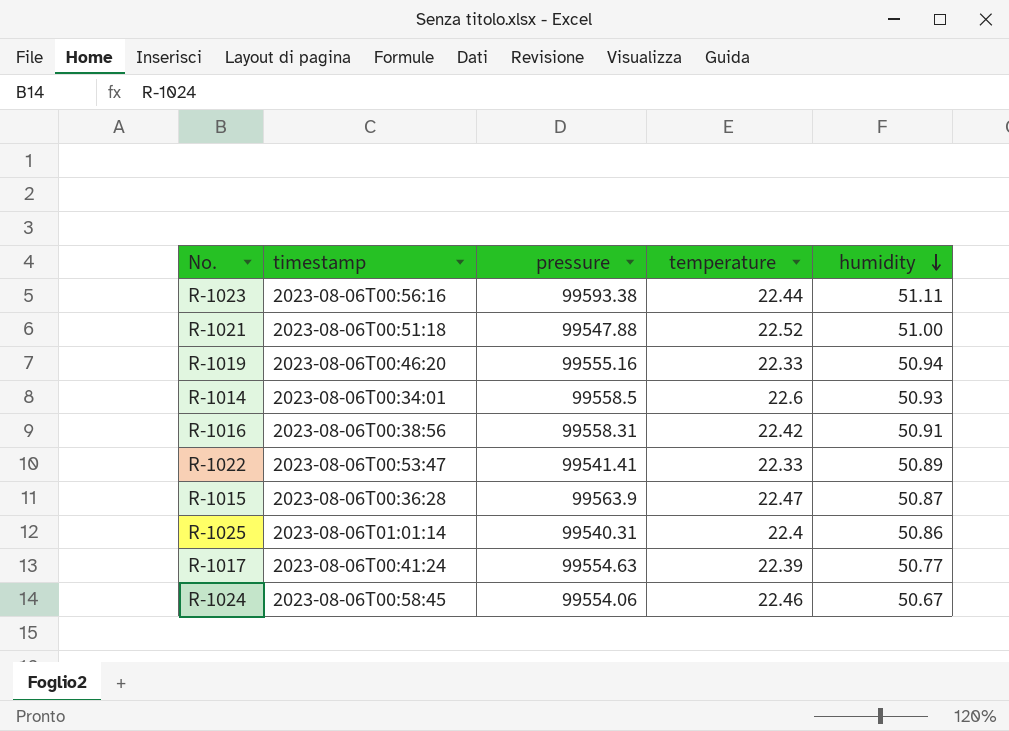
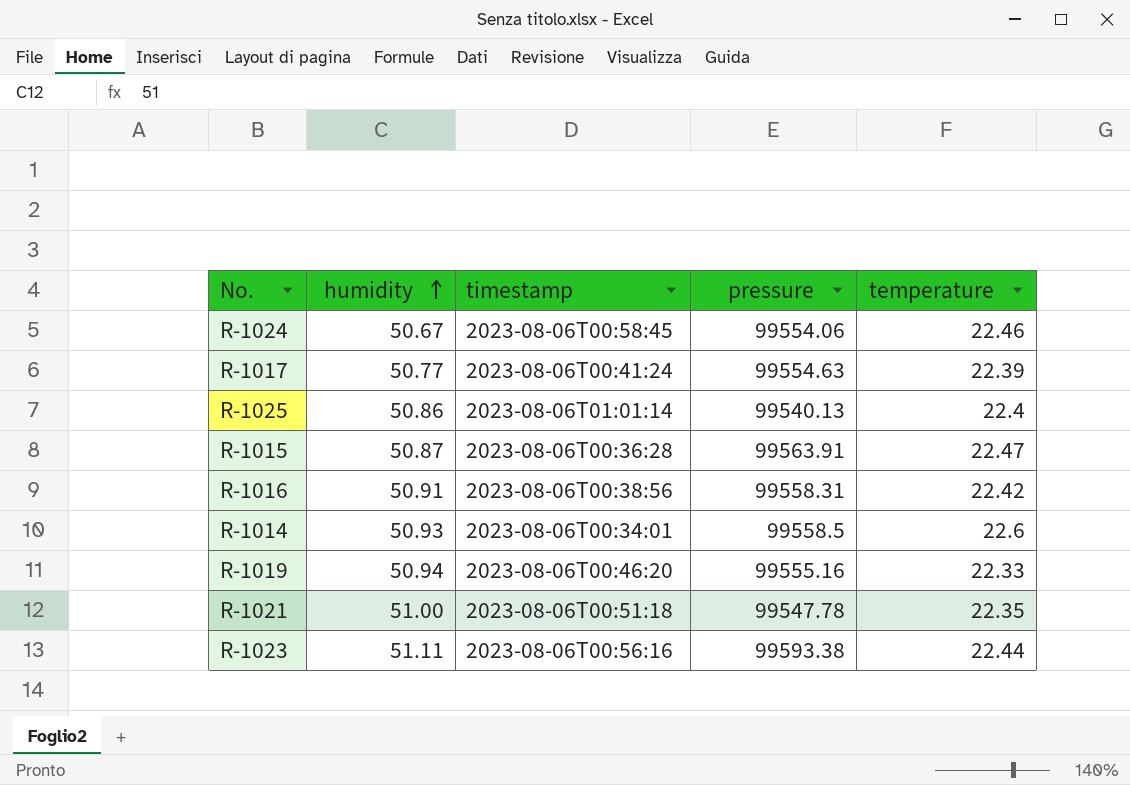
row order: humidity descending -> humidity ascending
column humidity | position: 5 -> 2
row R-1022: 2023-08-06T00:53:47 | 99541.41 | 22.33 | 50.89 -> none
R-1025 | pressure: 99540.31 -> 99540.13
R-1015 | pressure: 99563.9 -> 99563.91
R-1021 | pressure: 99547.88 -> 99547.78
R-1021 | temperature: 22.52 -> 22.35

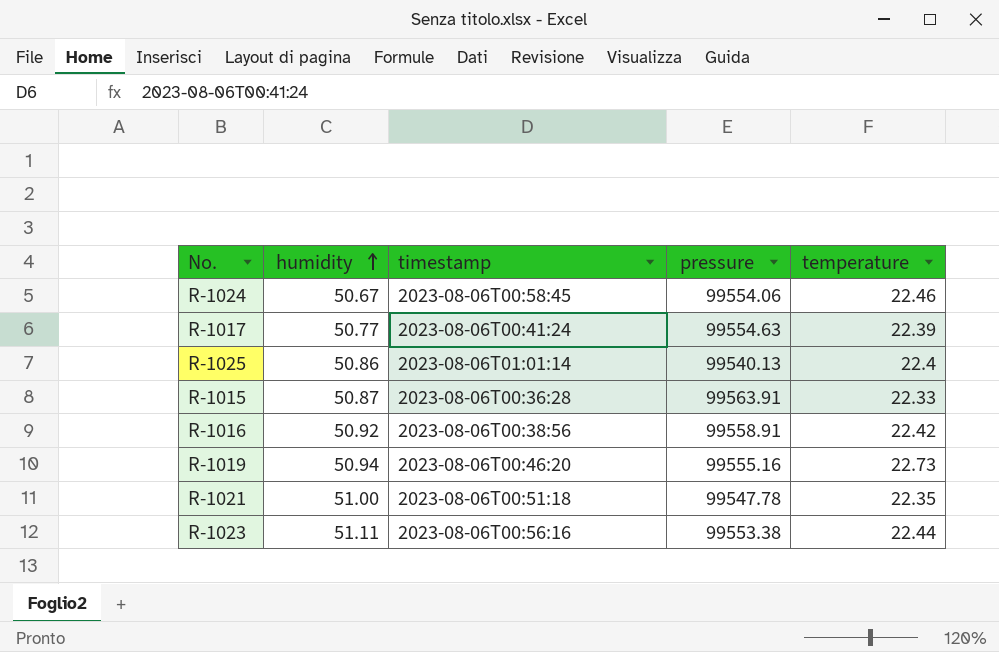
row R-1014: 50.93 | 2023-08-06T00:34:01 | 99558.5 | 22.6 -> none
R-1015 | temperature: 22.47 -> 22.33
R-1016 | humidity: 50.91 -> 50.92
R-1016 | pressure: 99558.31 -> 99558.91
R-1019 | temperature: 22.33 -> 22.73
R-1023 | pressure: 99593.38 -> 99553.38

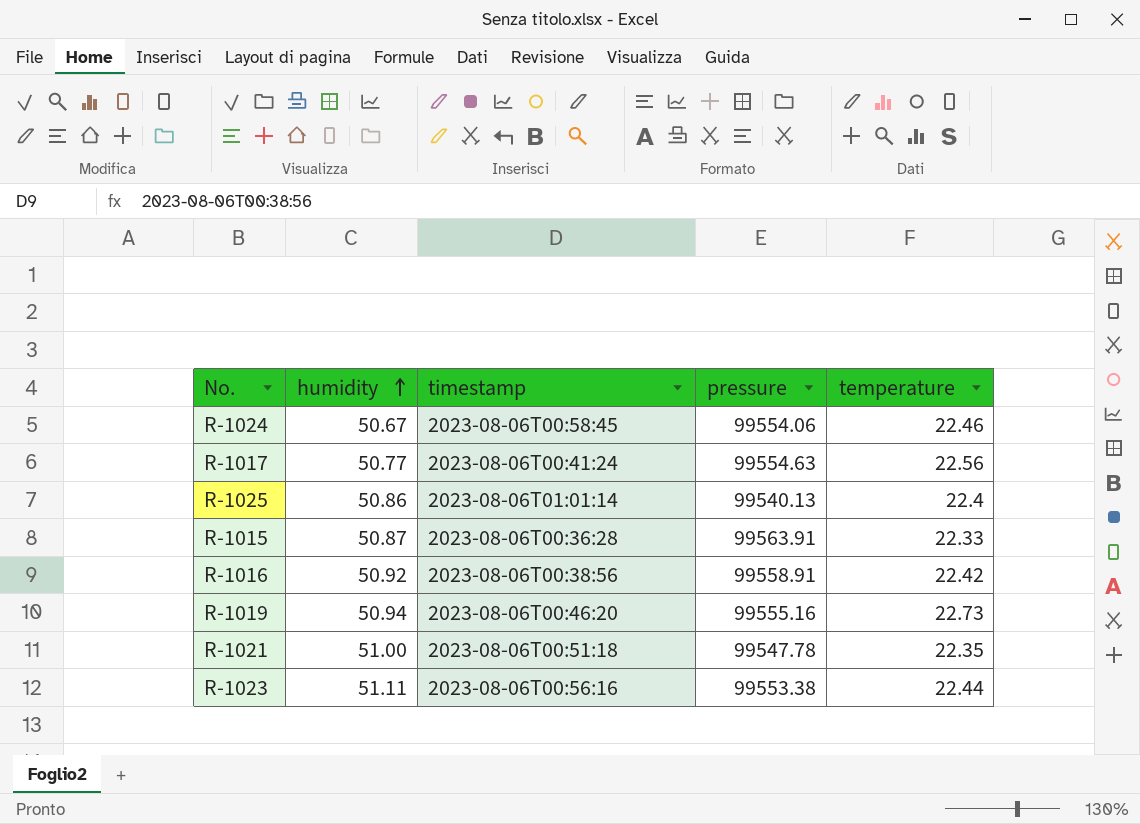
R-1017 | temperature: 22.39 -> 22.56

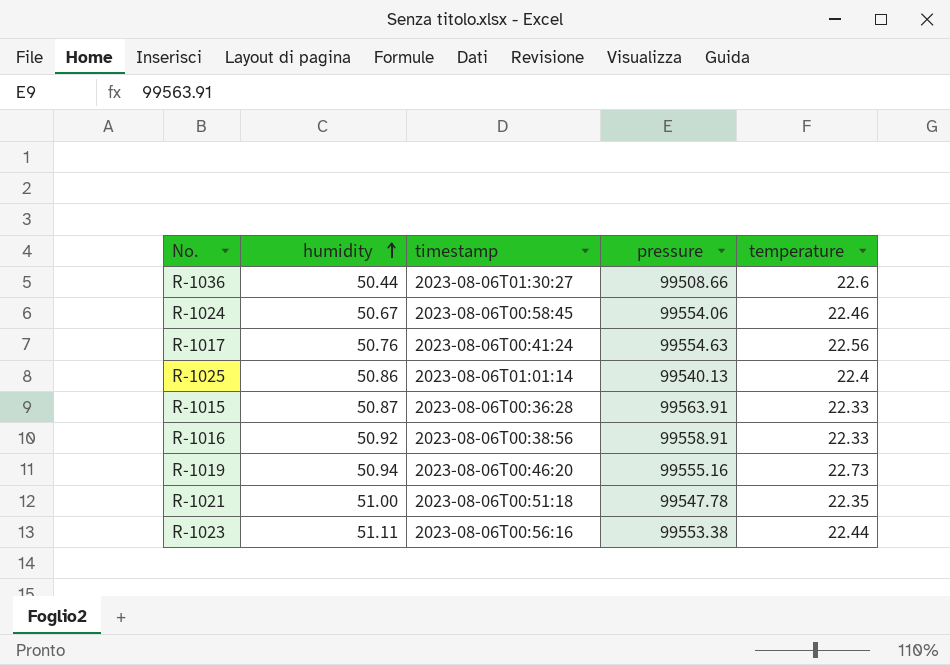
row R-1036: none -> 50.44 | 2023-08-06T01:30:27 | 99508.66 | 22.6
R-1017 | humidity: 50.77 -> 50.76
R-1016 | temperature: 22.42 -> 22.33

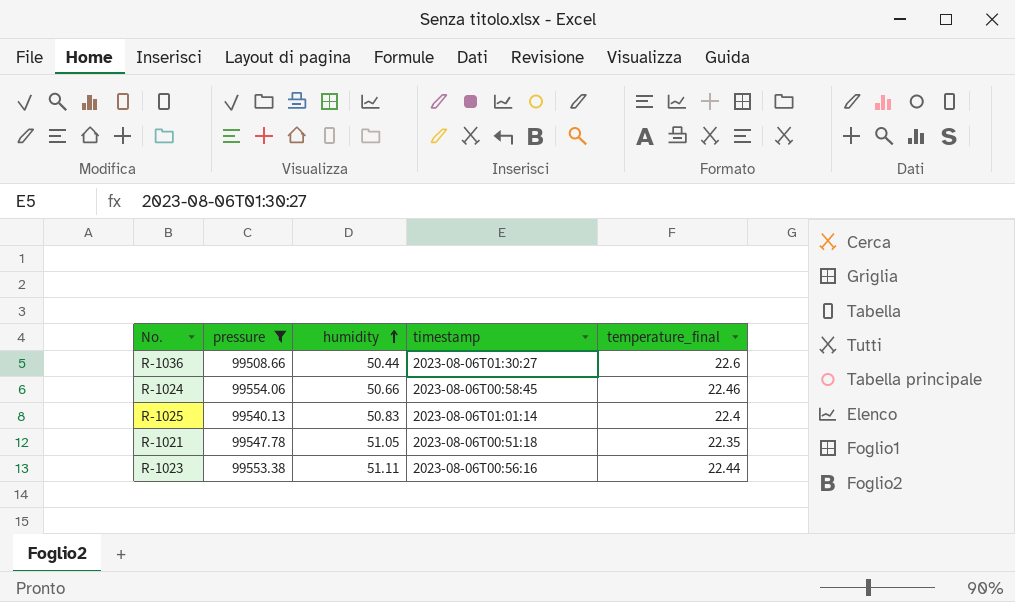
filter: none -> pressure <= 99554.06
column pressure | position: 4 -> 2
column name: temperature -> temperature_final
R-1024 | humidity: 50.67 -> 50.66
R-1025 | humidity: 50.86 -> 50.83
R-1021 | humidity: 51.00 -> 51.05

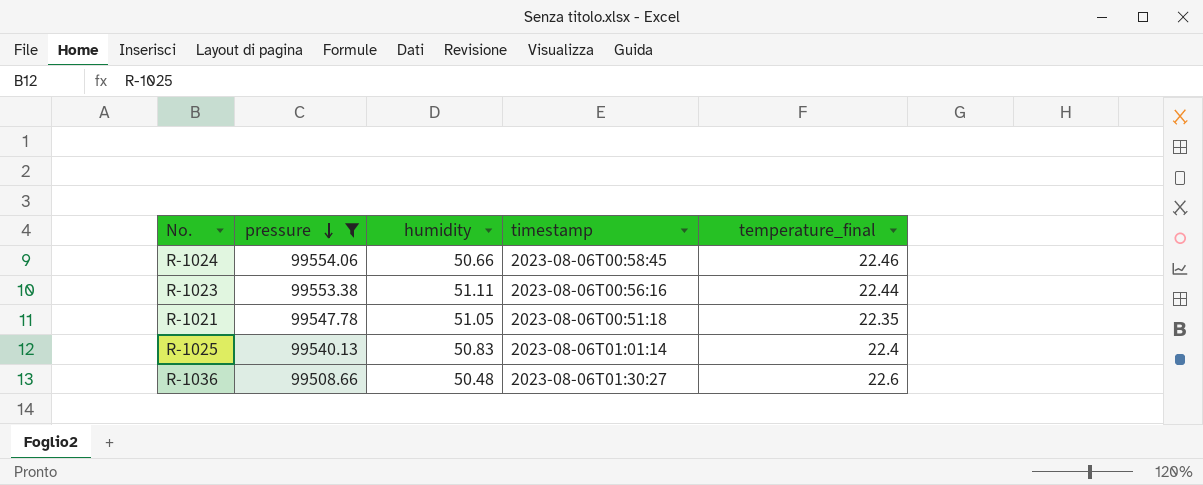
row order: humidity ascending -> pressure descending
R-1036 | humidity: 50.44 -> 50.48

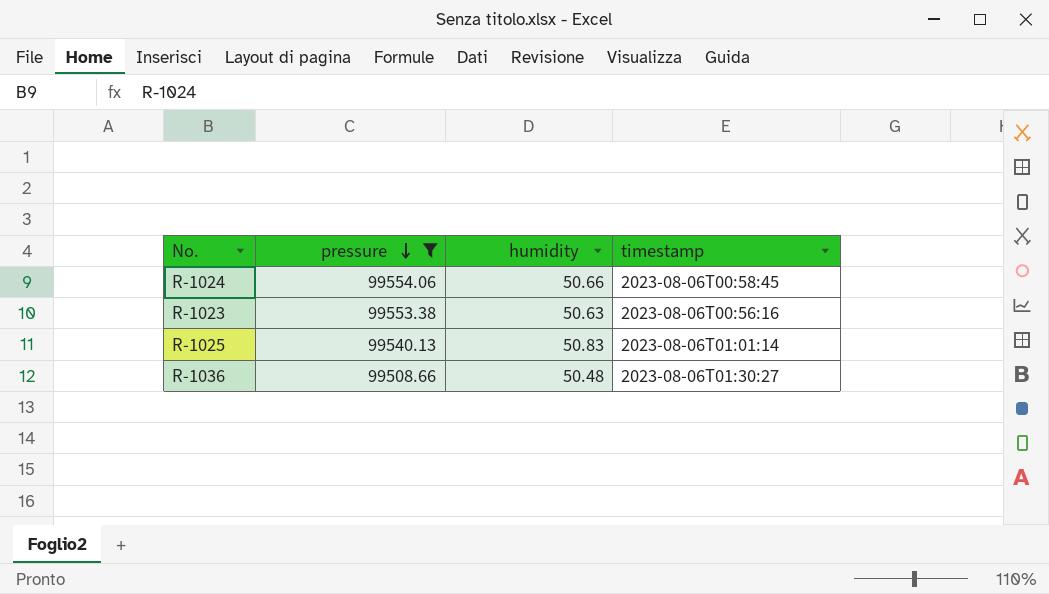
column temperature_final | position: 5 -> none
row R-1021: 99547.78 | 51.05 | 2023-08-06T00:51:18 | 22.35 -> none
R-1023 | humidity: 51.11 -> 50.63

